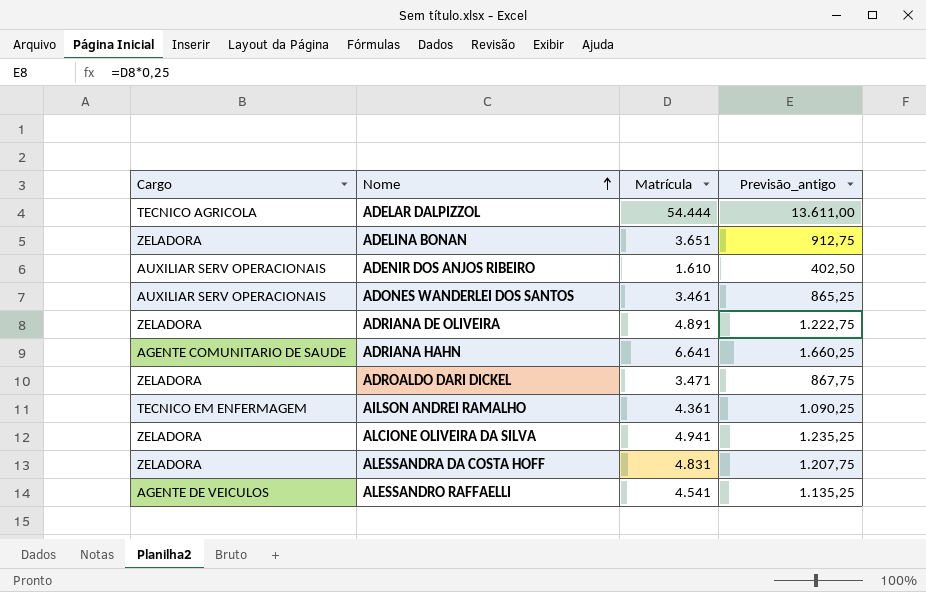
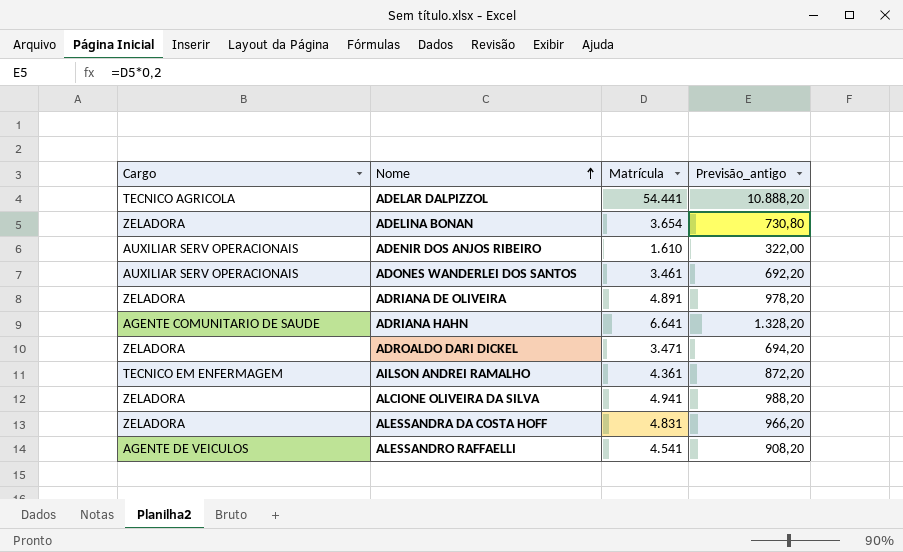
column Previsão_antigo | formula: [Matrícula] * 0,25 -> [Matrícula] * 0,2
ADELAR DALPIZZOL | Matrícula: 54.444 -> 54.441
ADELINA BONAN | Matrícula: 3.651 -> 3.654

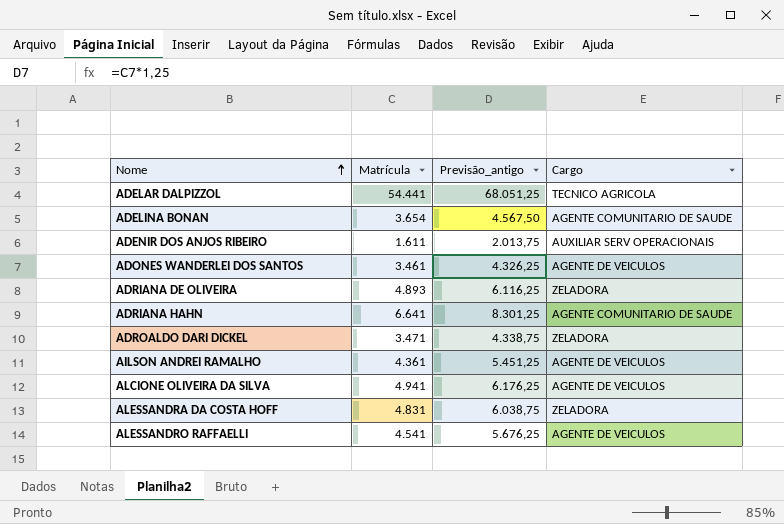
column Previsão_antigo | formula: [Matrícula] * 0,2 -> [Matrícula] * 1,25
column Cargo | position: 1 -> 4
ADELINA BONAN | Cargo: ZELADORA -> AGENTE COMUNITARIO DE SAUDE
ADENIR DOS ANJOS RIBEIRO | Matrícula: 1.610 -> 1.611
ADONES WANDERLEI DOS SANTOS | Cargo: AUXILIAR SERV OPERACIONAIS -> AGENTE DE VEICULOS
ADRIANA DE OLIVEIRA | Matrícula: 4.891 -> 4.893
AILSON ANDREI RAMALHO | Cargo: TECNICO EM ENFERMAGEM -> AGENTE DE VEICULOS
ALCIONE OLIVEIRA DA SILVA | Cargo: ZELADORA -> AGENTE DE VEICULOS

